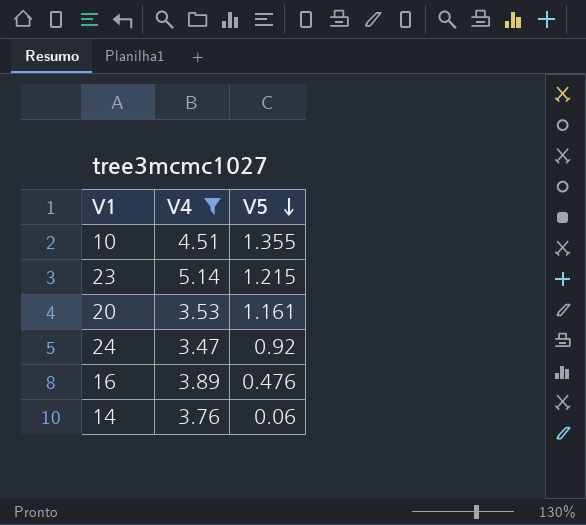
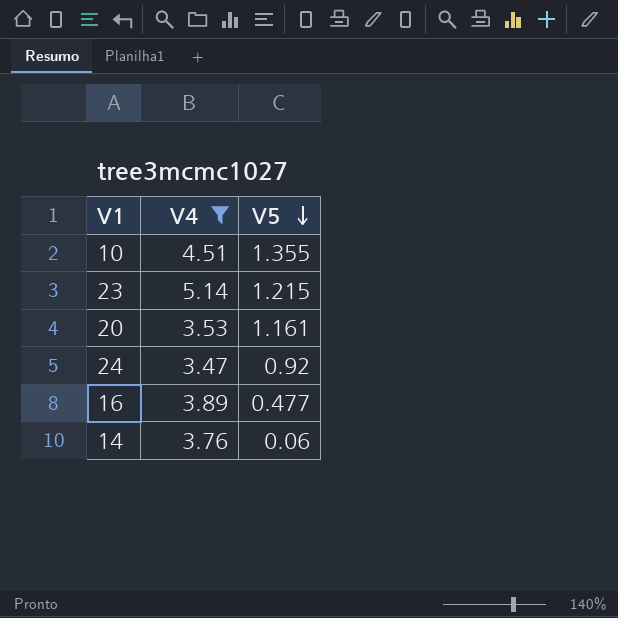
16 | V5: 0.476 -> 0.477

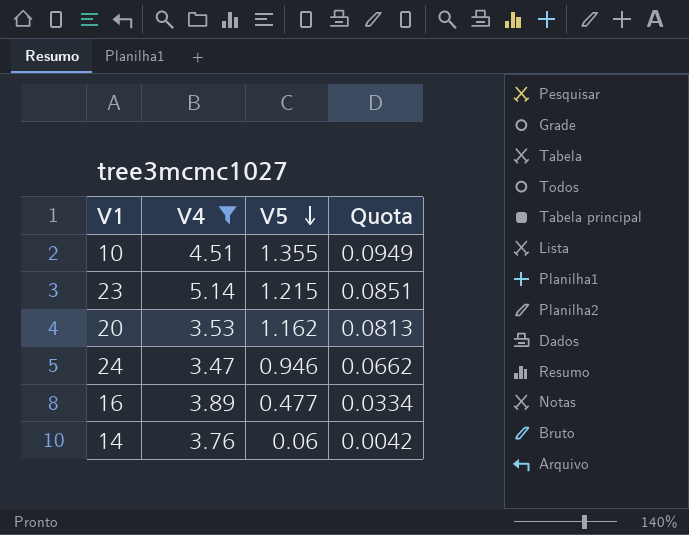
column Quota | formula: none -> [V5] * 0.07
20 | V5: 1.161 -> 1.162
24 | V5: 0.92 -> 0.946

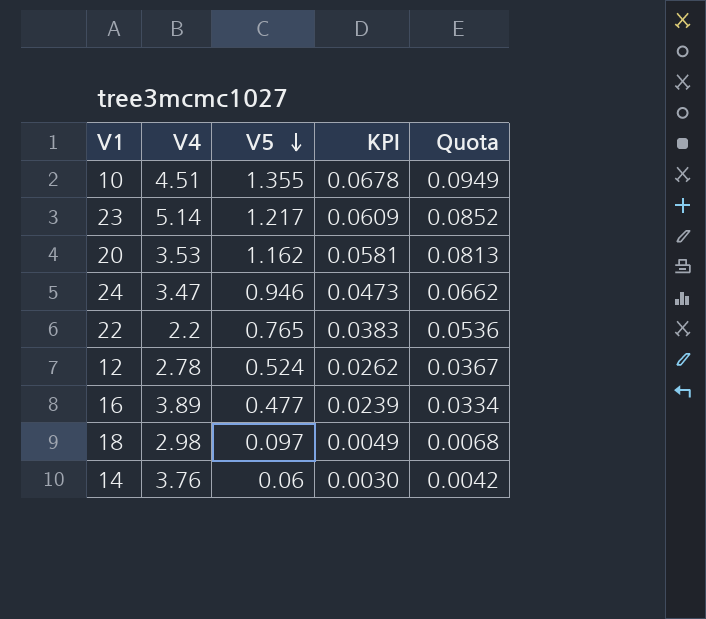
filter: V4 >= 3.47 -> none
column KPI | formula: none -> [V5] * 0.05
23 | V5: 1.215 -> 1.217
23 | Quota: 0.0851 -> 0.0852

